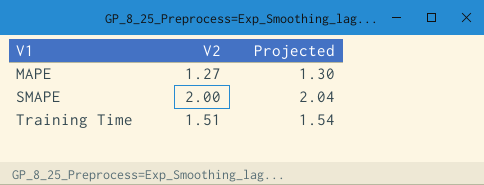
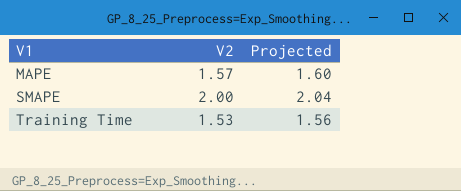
MAPE | V2: 1.27 -> 1.57
MAPE | Projected: 1.30 -> 1.60
Training Time | V2: 1.51 -> 1.53
Training Time | Projected: 1.54 -> 1.56

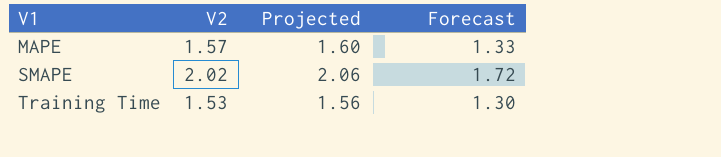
column Forecast | formula: none -> [V2] * 0.85
SMAPE | V2: 2.00 -> 2.02
SMAPE | Projected: 2.04 -> 2.06

